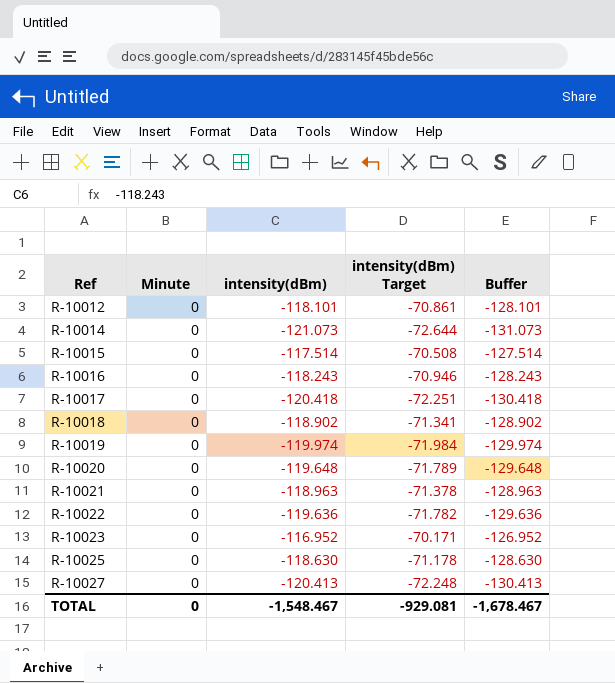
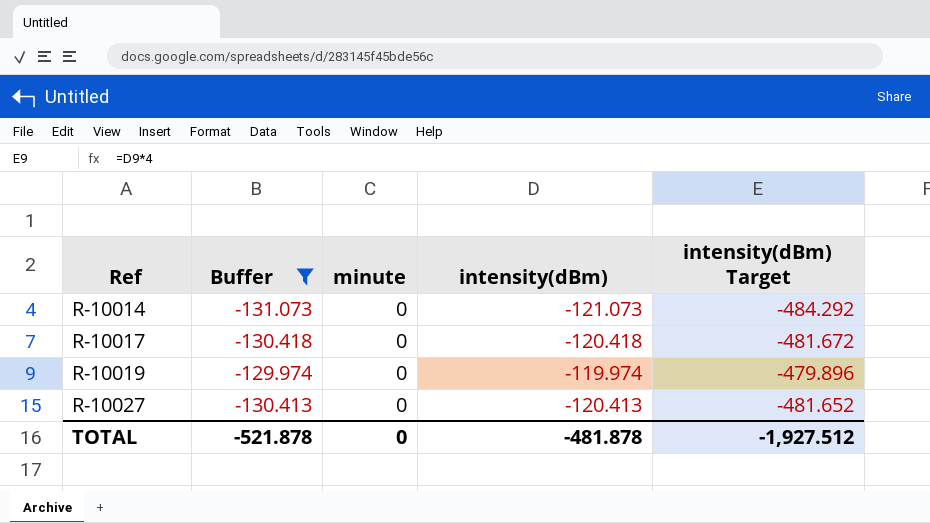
filter: none -> Buffer <= -129.974
column Buffer | position: 5 -> 2
column name: Minute -> minute
column intensity(dBm) Target | formula: [intensity(dBm)] * 0.6 -> [intensity(dBm)] * 4
TOTAL | Buffer: -1,678.467 -> -521.878
TOTAL | intensity(dBm): -1,548.467 -> -481.878
TOTAL | intensity(dBm) Target: -929.081 -> -1,927.512

